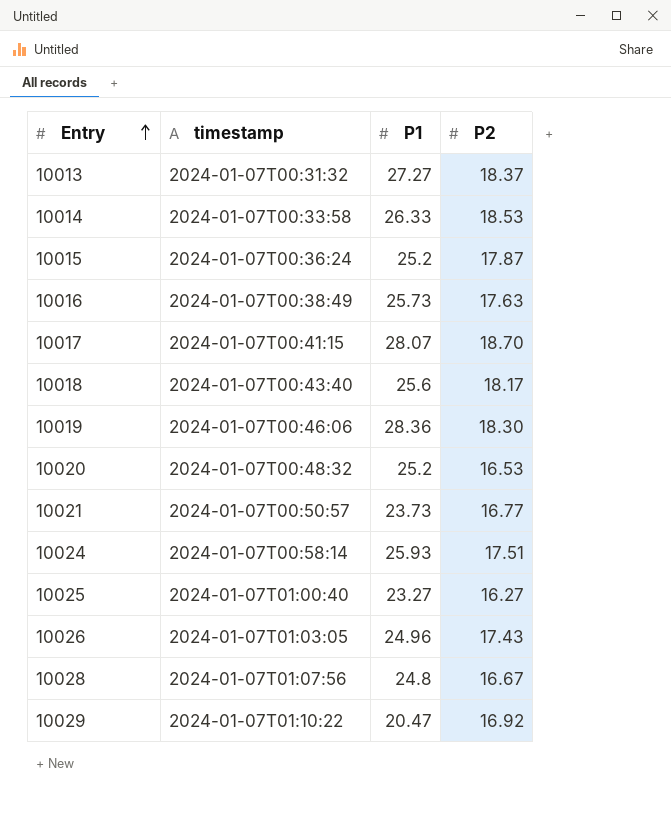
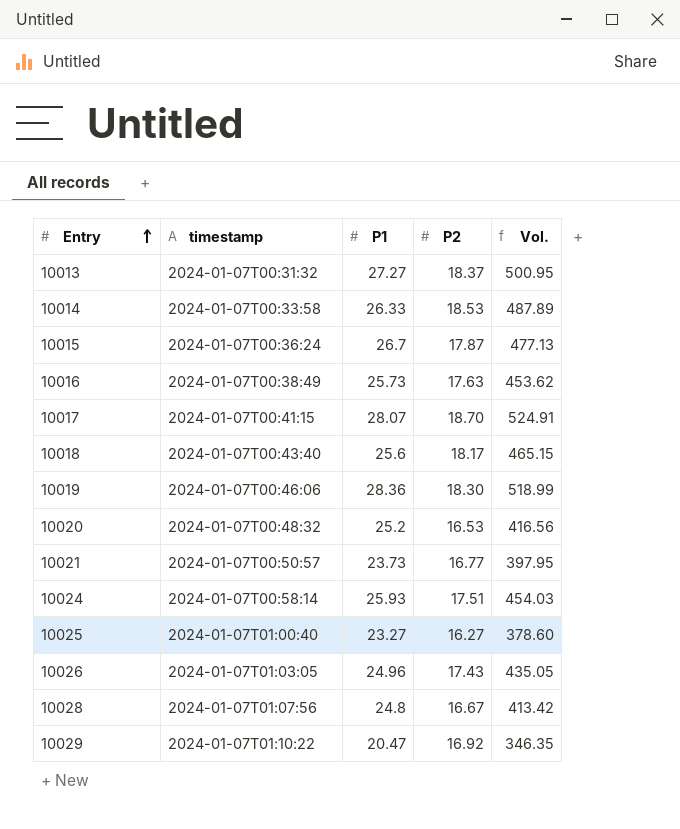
column Vol. | formula: none -> [P1] * [P2]
10015 | P1: 25.2 -> 26.7

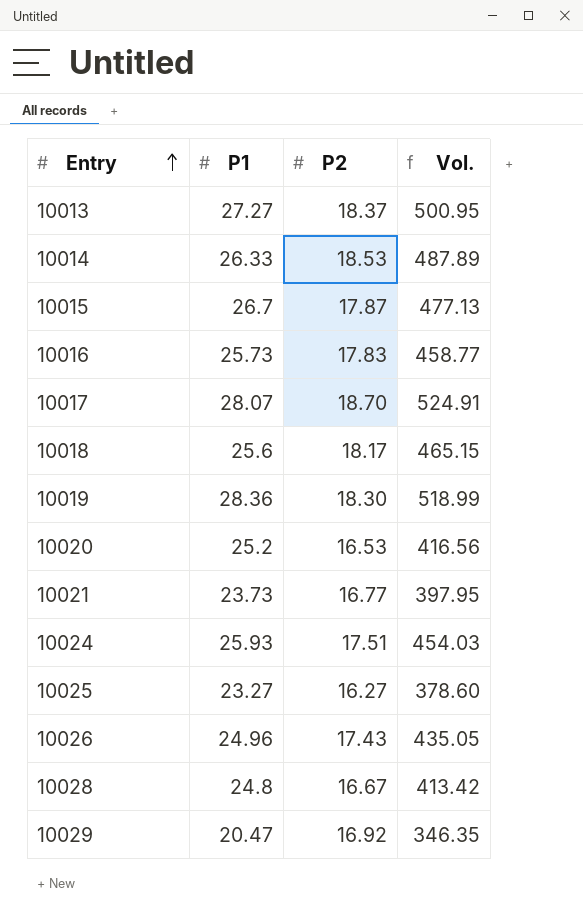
column timestamp | position: 2 -> none
10016 | P2: 17.63 -> 17.83
10016 | Vol.: 453.62 -> 458.77

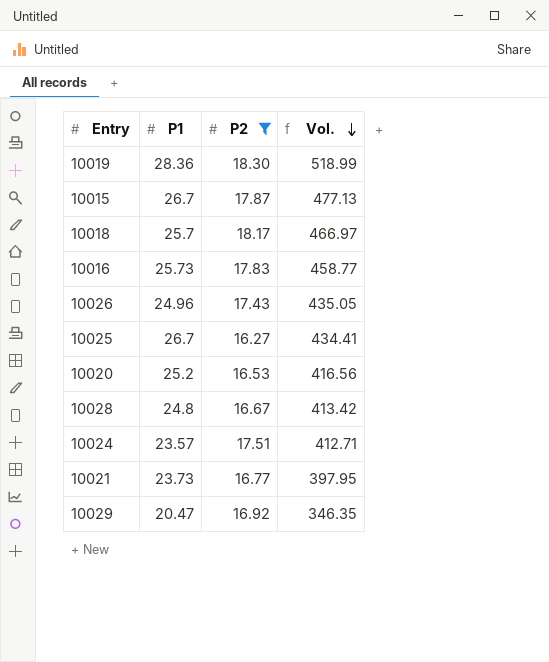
filter: none -> P2 <= 18.30
row order: Entry ascending -> Vol. descending
10018 | P1: 25.6 -> 25.7
10018 | Vol.: 465.15 -> 466.97
10025 | P1: 23.27 -> 26.7
10025 | Vol.: 378.60 -> 434.41
10024 | P1: 25.93 -> 23.57
10024 | Vol.: 454.03 -> 412.71

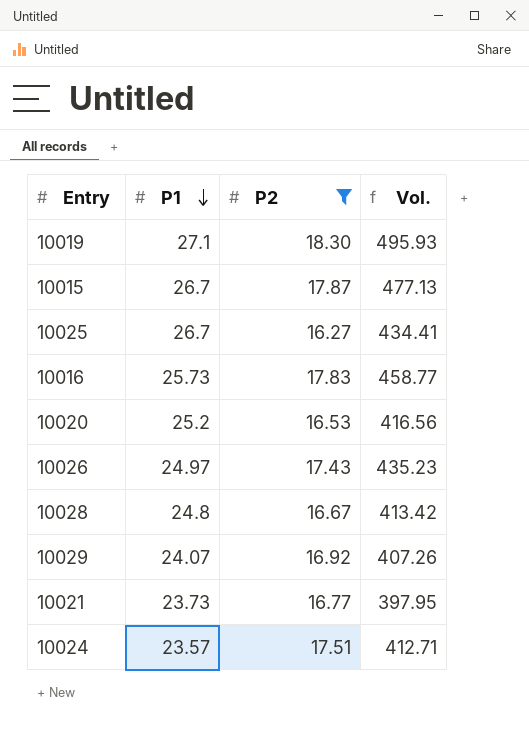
row order: Vol. descending -> P1 descending
row 10018: 25.7 | 18.17 | 466.97 -> none
10019 | P1: 28.36 -> 27.1
10019 | Vol.: 518.99 -> 495.93
10026 | P1: 24.96 -> 24.97
10026 | Vol.: 435.05 -> 435.23
10029 | P1: 20.47 -> 24.07
10029 | Vol.: 346.35 -> 407.26

